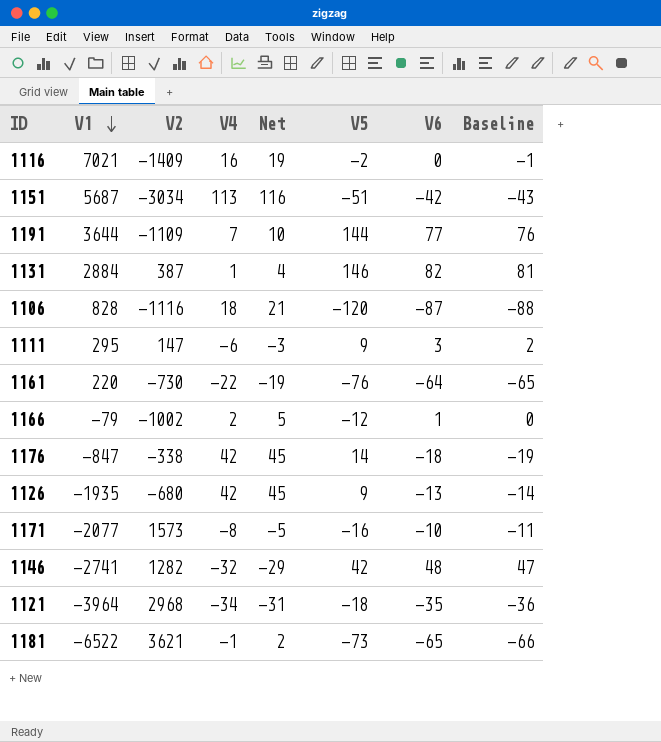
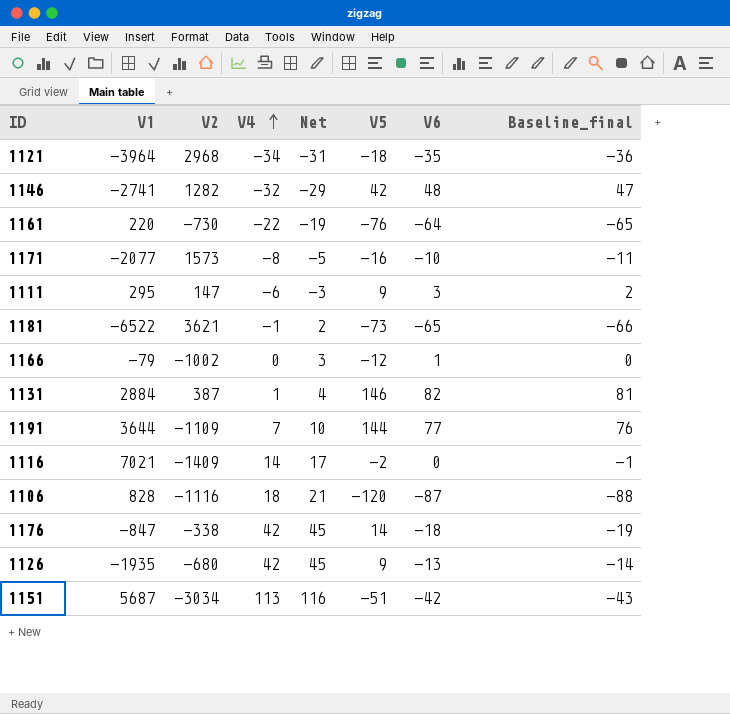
row order: V1 descending -> V4 ascending
column name: Baseline -> Baseline_final
1166 | V4: 2 -> 0
1166 | Net: 5 -> 3
1116 | V4: 16 -> 14
1116 | Net: 19 -> 17

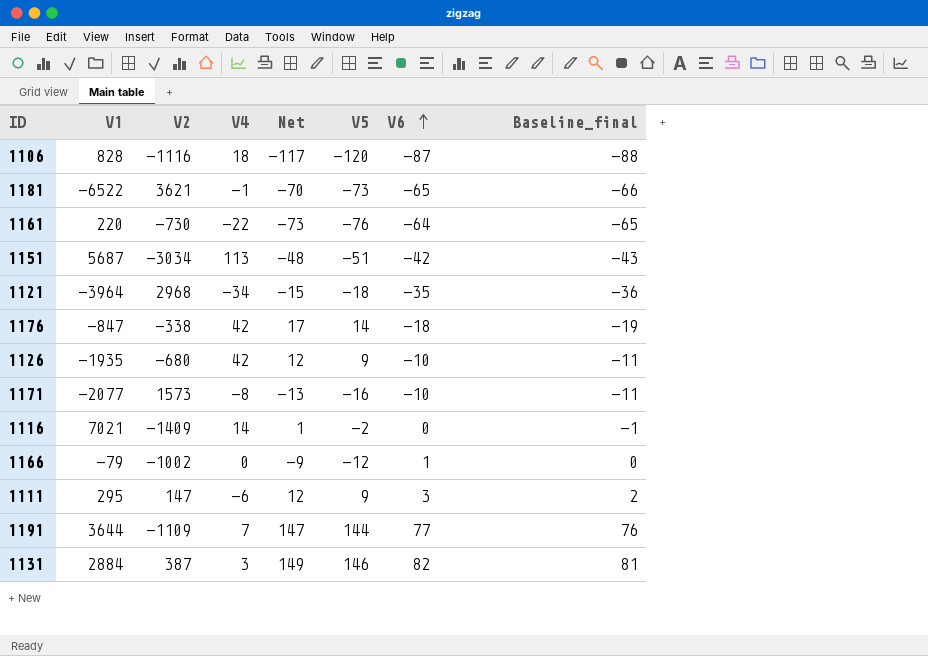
row order: V4 ascending -> V6 ascending
column Net | formula: [V4] + 3 -> [V5] + 3
row 1146: -2741 | 1282 | -32 | -29 | 42 | 48 | 47 -> none
1126 | V6: -13 -> -10
1126 | Baseline_final: -14 -> -11
1131 | V4: 1 -> 3

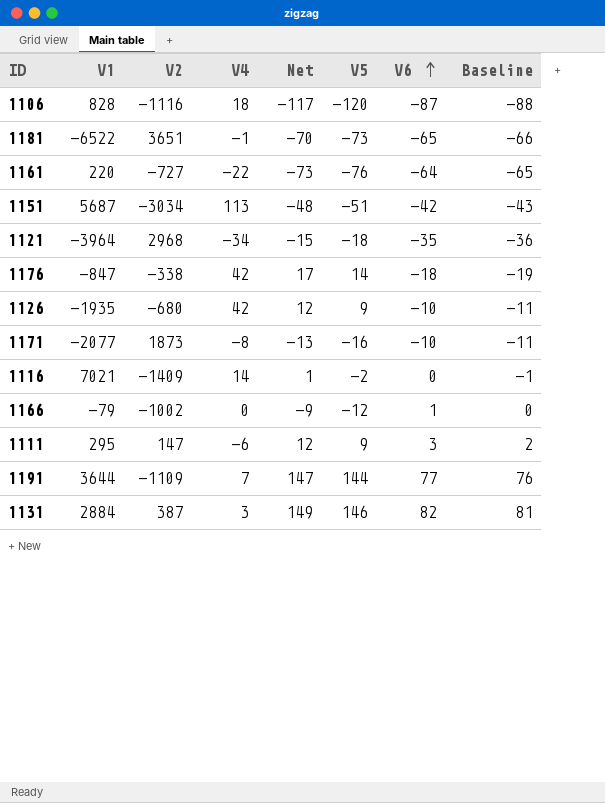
column name: Baseline_final -> Baseline
1181 | V2: 3621 -> 3651
1161 | V2: -730 -> -727
1171 | V2: 1573 -> 1873

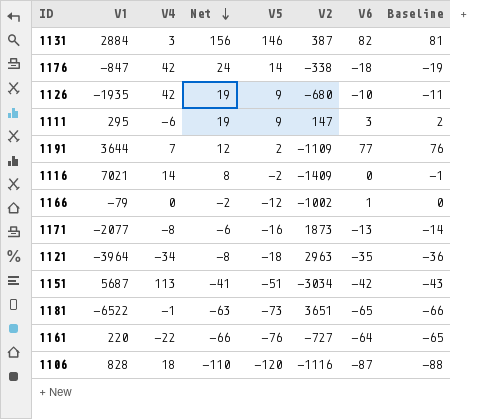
row order: V6 ascending -> Net descending
column Net | formula: [V5] + 3 -> [V5] + 10
column V2 | position: 3 -> 6
1191 | V5: 144 -> 2
1171 | V6: -10 -> -13
1171 | Baseline: -11 -> -14
1121 | V2: 2968 -> 2963

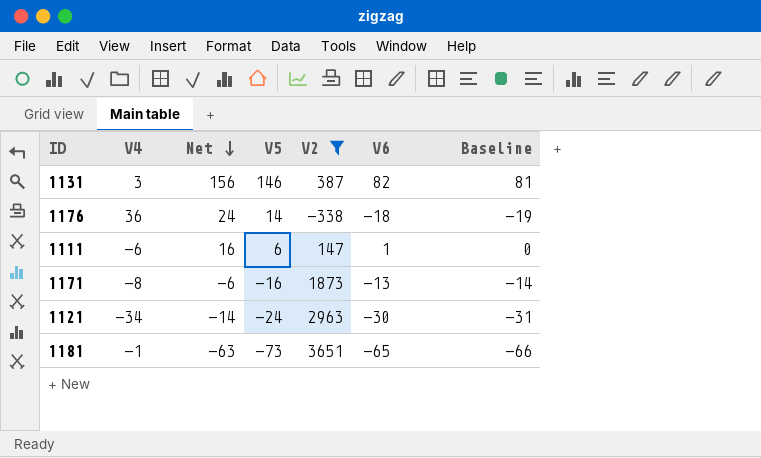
filter: none -> V2 >= -338
column V1 | position: 2 -> none
1176 | V4: 42 -> 36
1111 | Net: 19 -> 16
1111 | V5: 9 -> 6
1111 | V6: 3 -> 1
1111 | Baseline: 2 -> 0
1121 | Net: -8 -> -14
1121 | V5: -18 -> -24
1121 | V6: -35 -> -30
1121 | Baseline: -36 -> -31

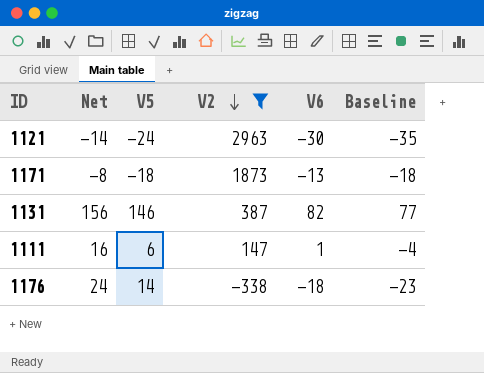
row order: Net descending -> V2 descending
column V4 | position: 2 -> none
column Baseline | formula: [V6] - 1 -> [V6] - 5
row 1181: -1 | -63 | -73 | 3651 | -65 | -66 -> none
1171 | Net: -6 -> -8
1171 | V5: -16 -> -18

